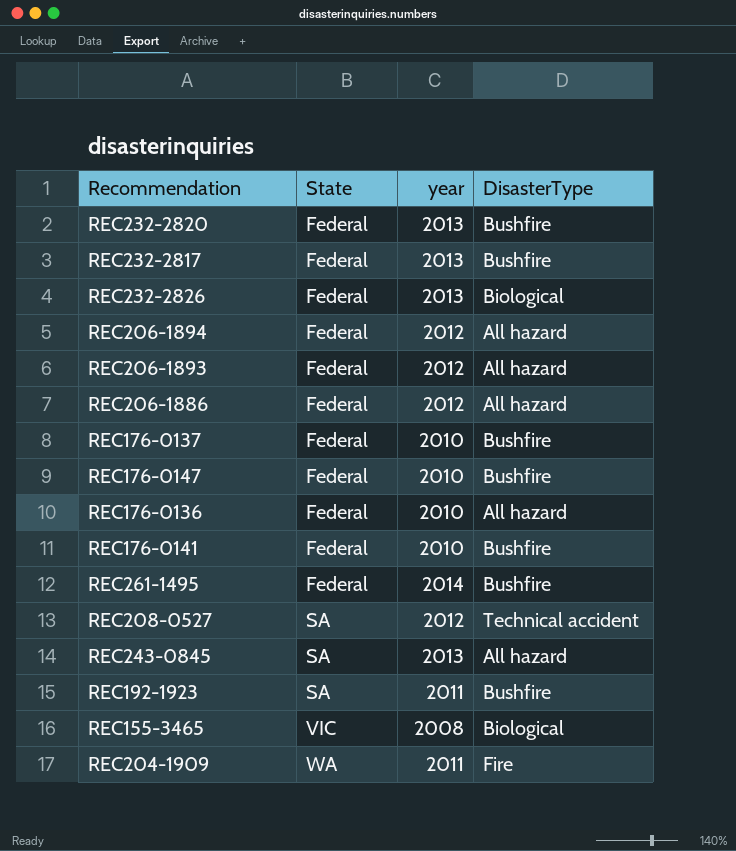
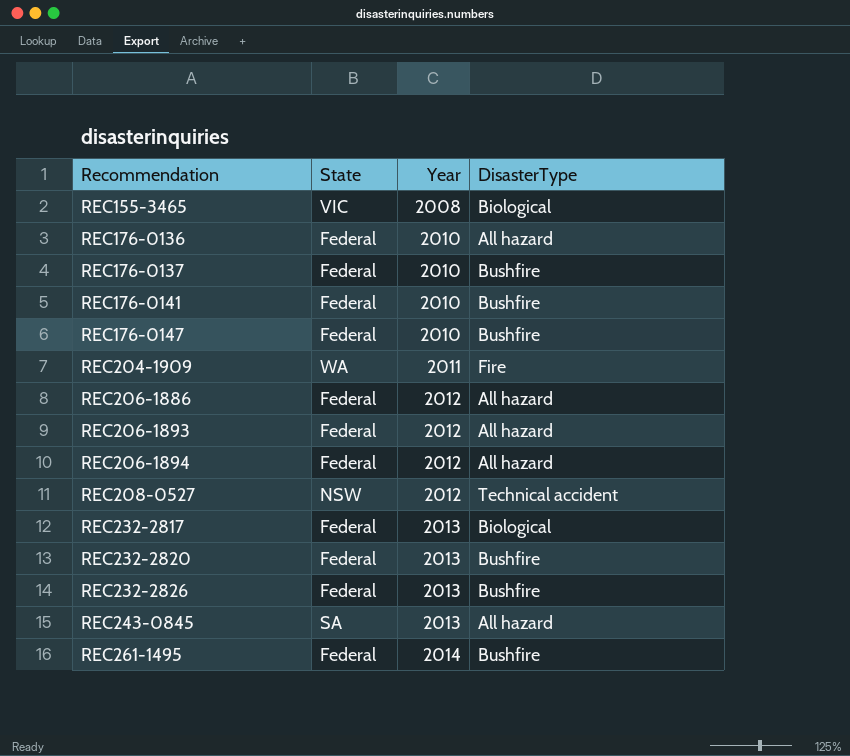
row order: State ascending -> Recommendation ascending
column name: year -> Year
row REC192-1923: SA | 2011 | Bushfire -> none
REC208-0527 | State: SA -> NSW
REC232-2817 | DisasterType: Bushfire -> Biological
REC232-2826 | DisasterType: Biological -> Bushfire

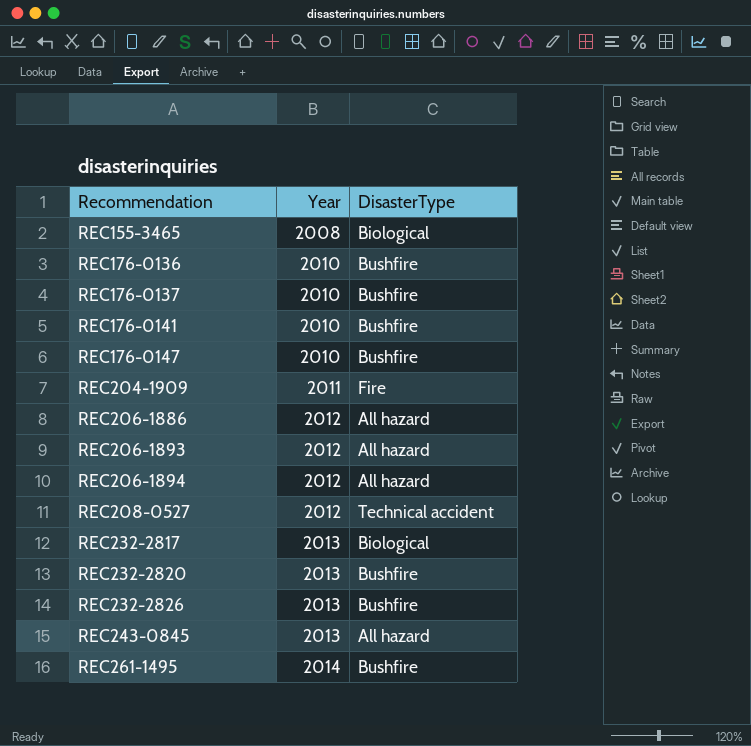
column State | position: 2 -> none
REC176-0136 | DisasterType: All hazard -> Bushfire

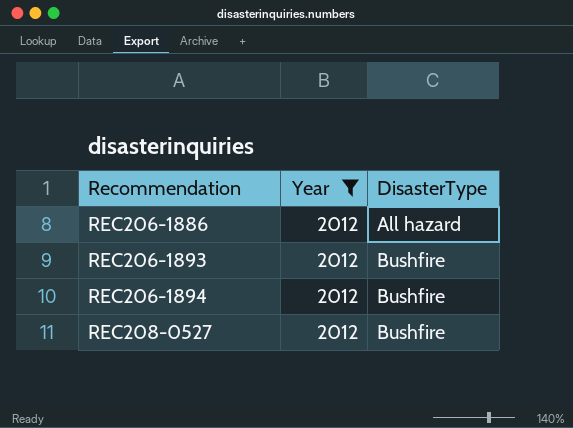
filter: none -> Year = 2012
REC206-1893 | DisasterType: All hazard -> Bushfire
REC206-1894 | DisasterType: All hazard -> Bushfire
REC208-0527 | DisasterType: Technical accident -> Bushfire

